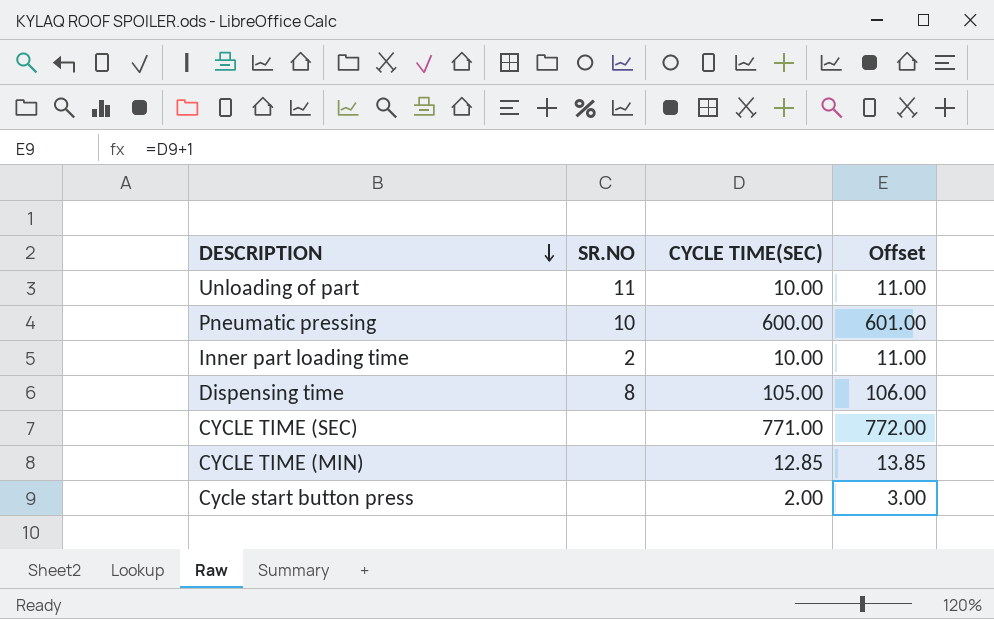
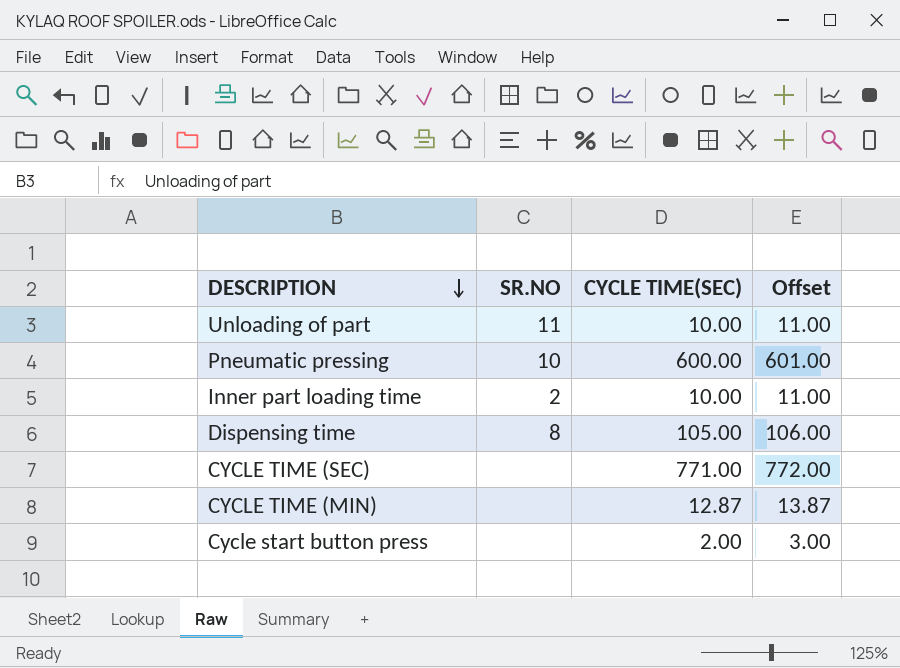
CYCLE TIME (MIN) | CYCLE TIME(SEC): 12.85 -> 12.87
CYCLE TIME (MIN) | Offset: 13.85 -> 13.87

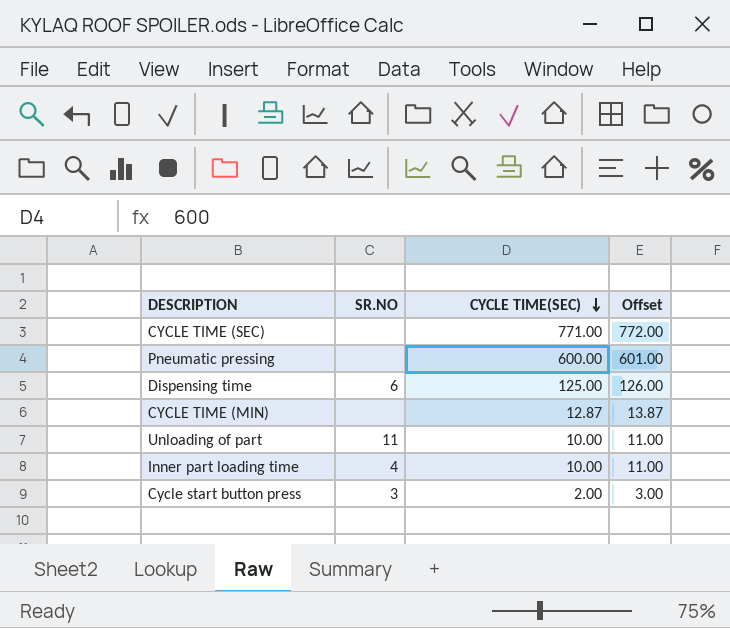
row order: DESCRIPTION descending -> CYCLE TIME(SEC) descending
Pneumatic pressing | SR.NO: 10 -> none
Dispensing time | SR.NO: 8 -> 6
Dispensing time | CYCLE TIME(SEC): 105.00 -> 125.00
Dispensing time | Offset: 106.00 -> 126.00
Inner part loading time | SR.NO: 2 -> 4
Cycle start button press | SR.NO: none -> 3

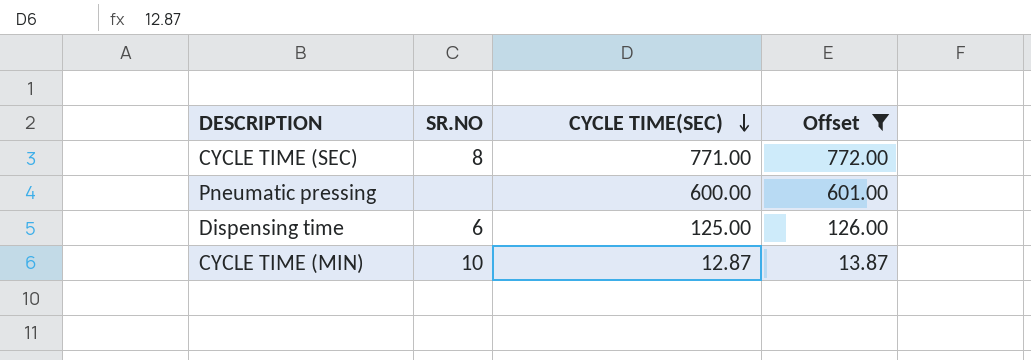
filter: none -> Offset >= 13.87
CYCLE TIME (SEC) | SR.NO: none -> 8
CYCLE TIME (MIN) | SR.NO: none -> 10

